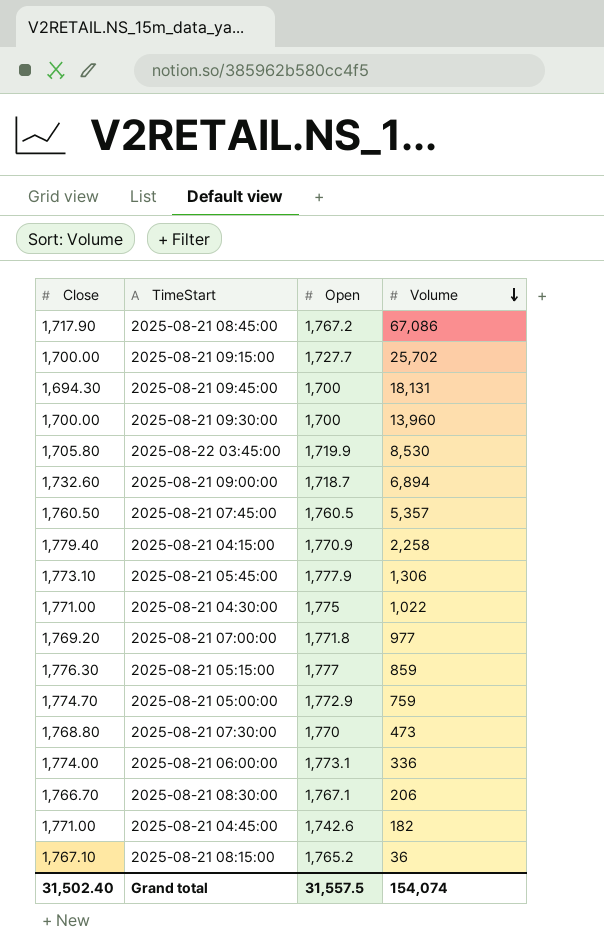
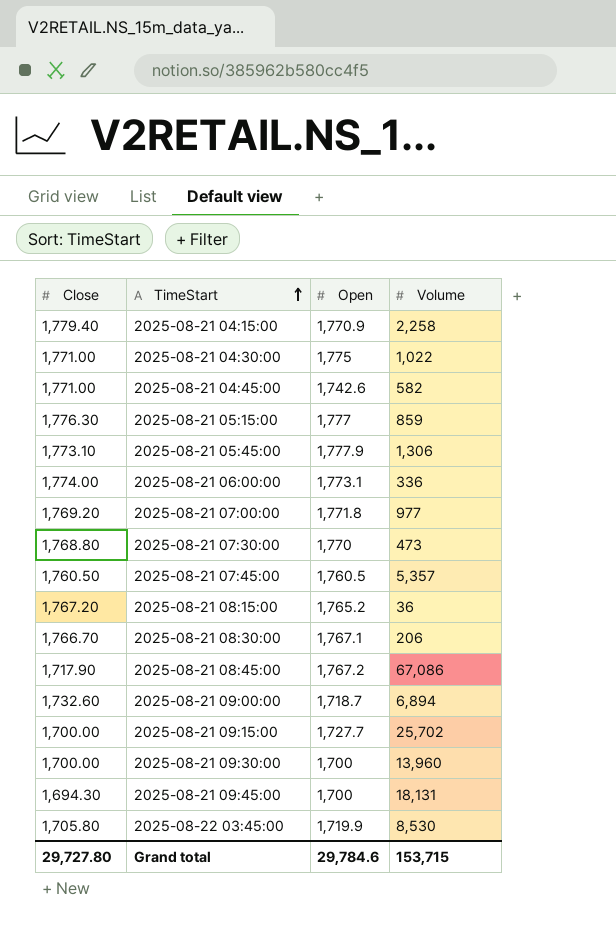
row order: Volume descending -> TimeStart ascending
row 2025-08-21 05:00:00: 1,774.70 | 1,772.9 | 759 -> none
2025-08-21 04:45:00 | Volume: 182 -> 582
2025-08-21 08:15:00 | Close: 1,767.10 -> 1,767.20
Grand total | Close: 31,502.40 -> 29,727.80
Grand total | Open: 31,557.5 -> 29,784.6
Grand total | Volume: 154,074 -> 153,715

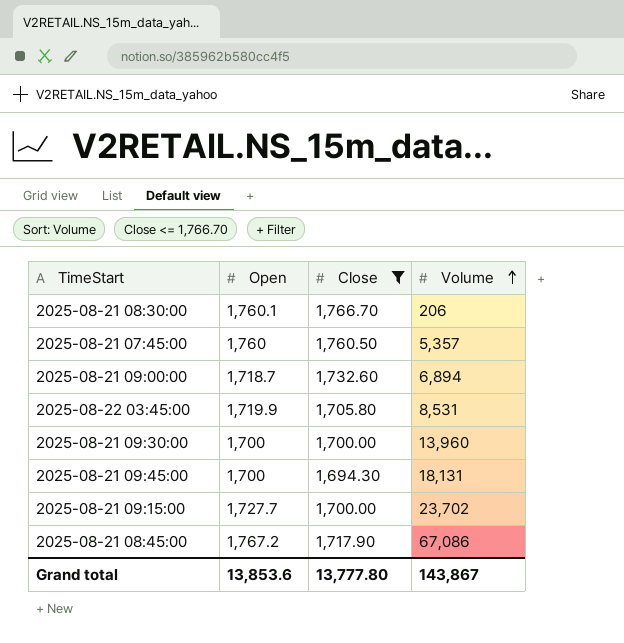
filter: none -> Close <= 1,766.70
row order: TimeStart ascending -> Volume ascending
column Close | position: 1 -> 3
2025-08-21 08:30:00 | Open: 1,767.1 -> 1,760.1
2025-08-21 07:45:00 | Open: 1,760.5 -> 1,760
2025-08-22 03:45:00 | Volume: 8,530 -> 8,531
2025-08-21 09:15:00 | Volume: 25,702 -> 23,702
Grand total | Open: 29,784.6 -> 13,853.6
Grand total | Close: 29,727.80 -> 13,777.80
Grand total | Volume: 153,715 -> 143,867

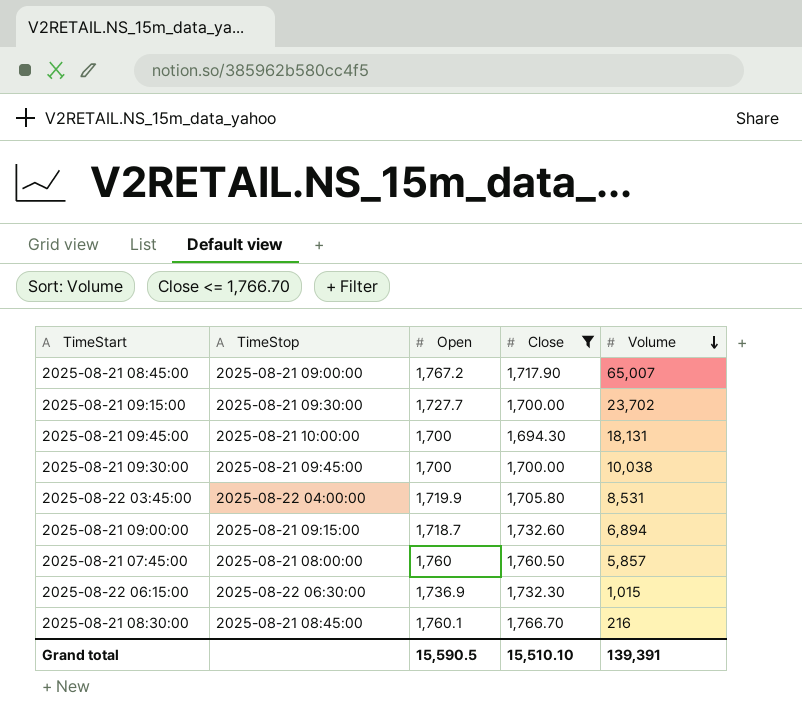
row order: Volume ascending -> Volume descending
column TimeStop | position: none -> 2
2025-08-21 08:45:00 | Volume: 67,086 -> 65,007
2025-08-21 09:30:00 | Volume: 13,960 -> 10,038
2025-08-21 07:45:00 | Volume: 5,357 -> 5,857
row 2025-08-22 06:15:00: none -> 2025-08-22 06:30:00 | 1,736.9 | 1,732.30 | 1,015
2025-08-21 08:30:00 | Volume: 206 -> 216
Grand total | Open: 13,853.6 -> 15,590.5
Grand total | Close: 13,777.80 -> 15,510.10
Grand total | Volume: 143,867 -> 139,391

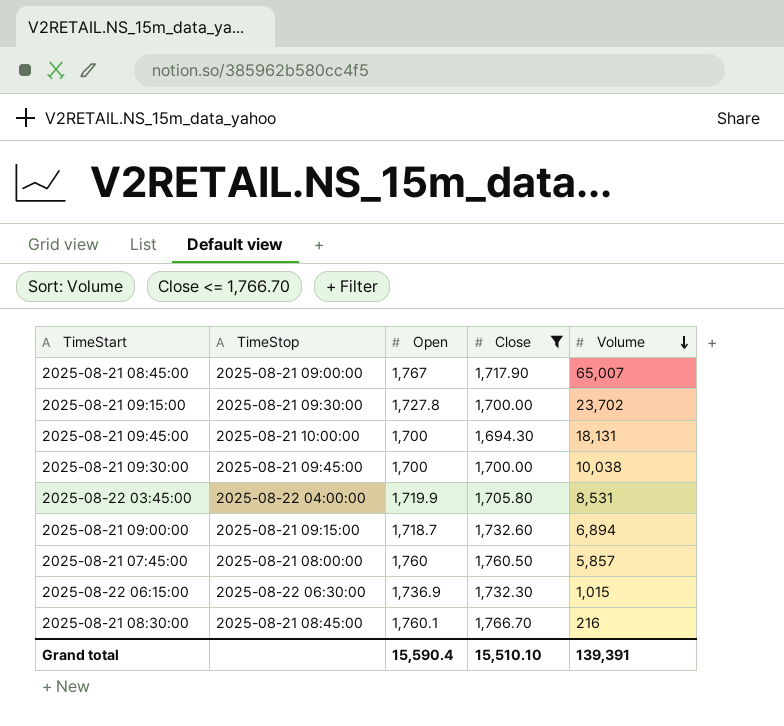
2025-08-21 08:45:00 | Open: 1,767.2 -> 1,767
2025-08-21 09:15:00 | Open: 1,727.7 -> 1,727.8
Grand total | Open: 15,590.5 -> 15,590.4

